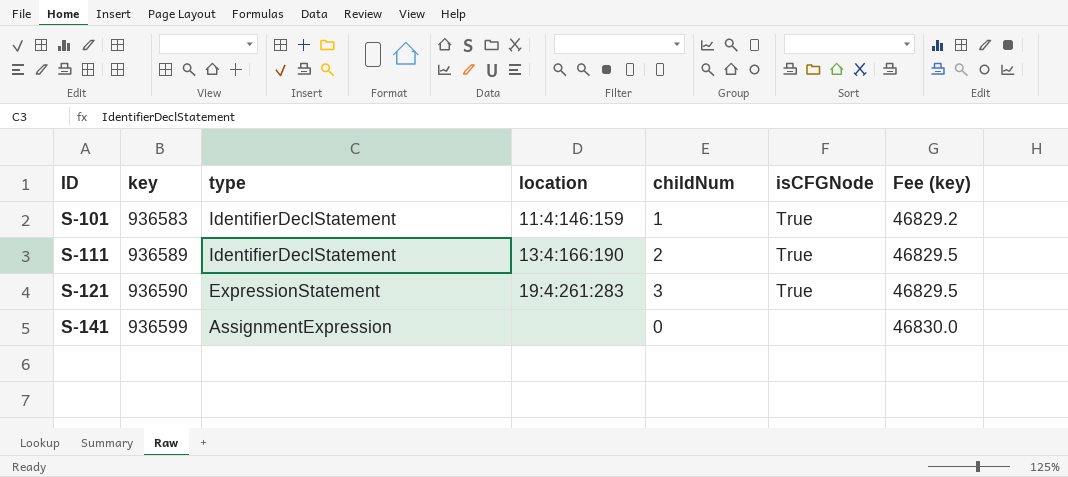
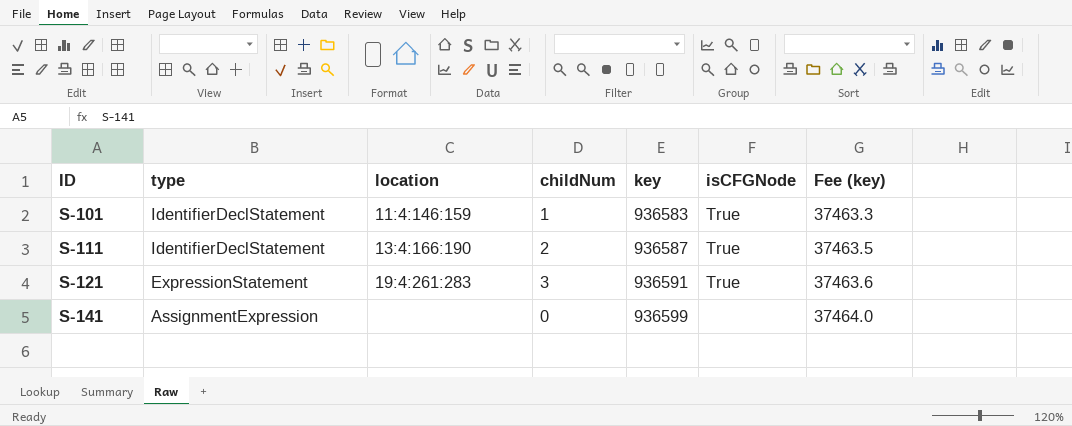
column key | position: 2 -> 5
column Fee (key) | formula: [key] * 0.05 -> [key] * 0.04
S-111 | key: 936589 -> 936587
S-121 | key: 936590 -> 936591

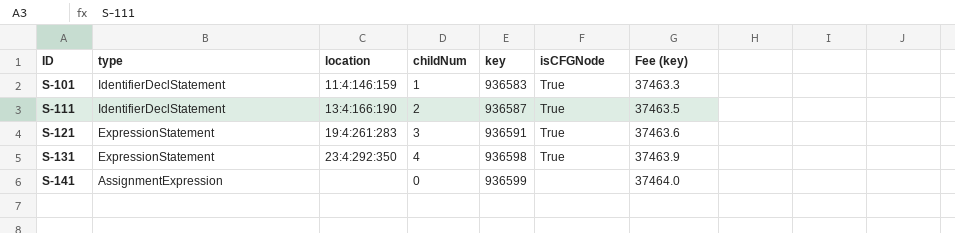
row S-131: none -> ExpressionStatement | 23:4:292:350 | 4 | 936598 | True | 37463.9

